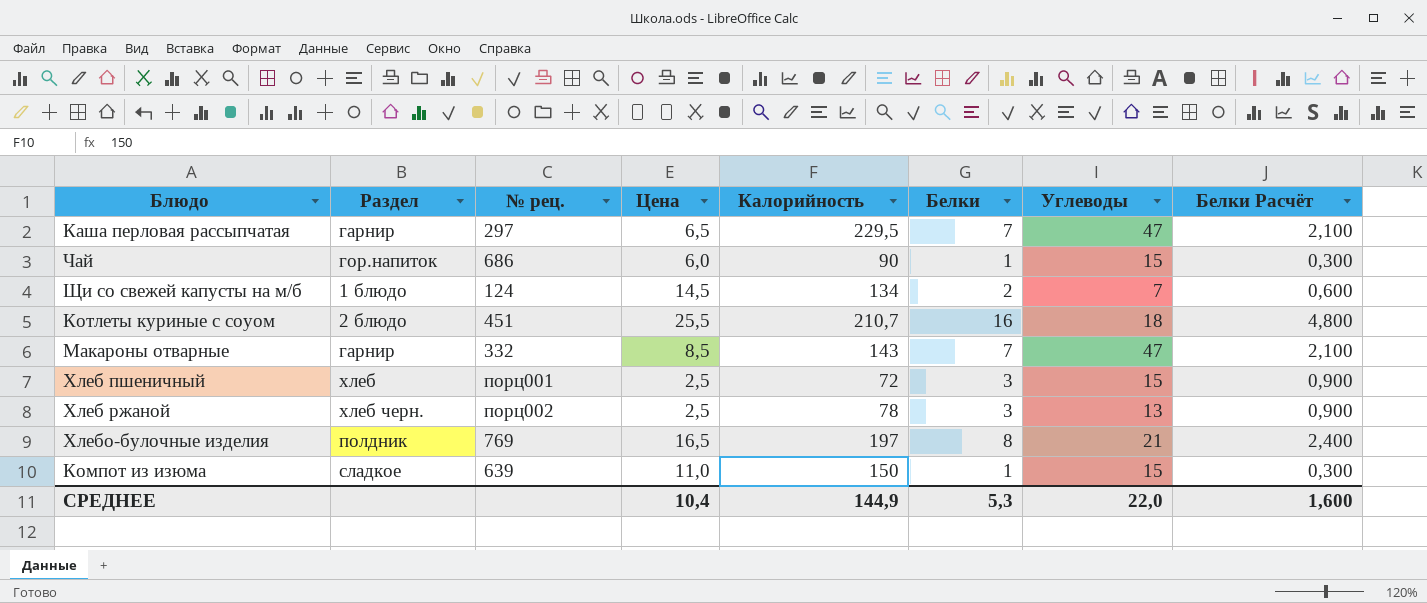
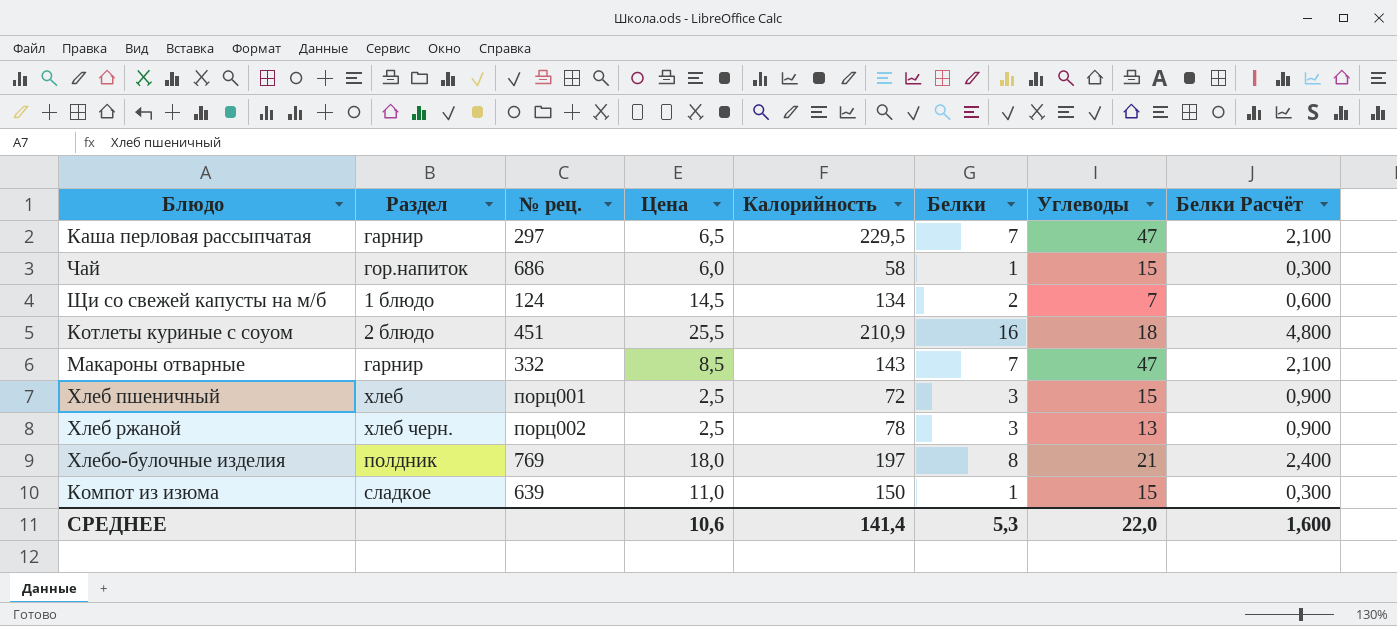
Чай | Калорийность: 90 -> 58
Котлеты куриные с соуом | Калорийность: 210,7 -> 210,9
Хлебо-булочные изделия | Цена: 16,5 -> 18,0
СРЕДНЕЕ | Цена: 10,4 -> 10,6
СРЕДНЕЕ | Калорийность: 144,9 -> 141,4

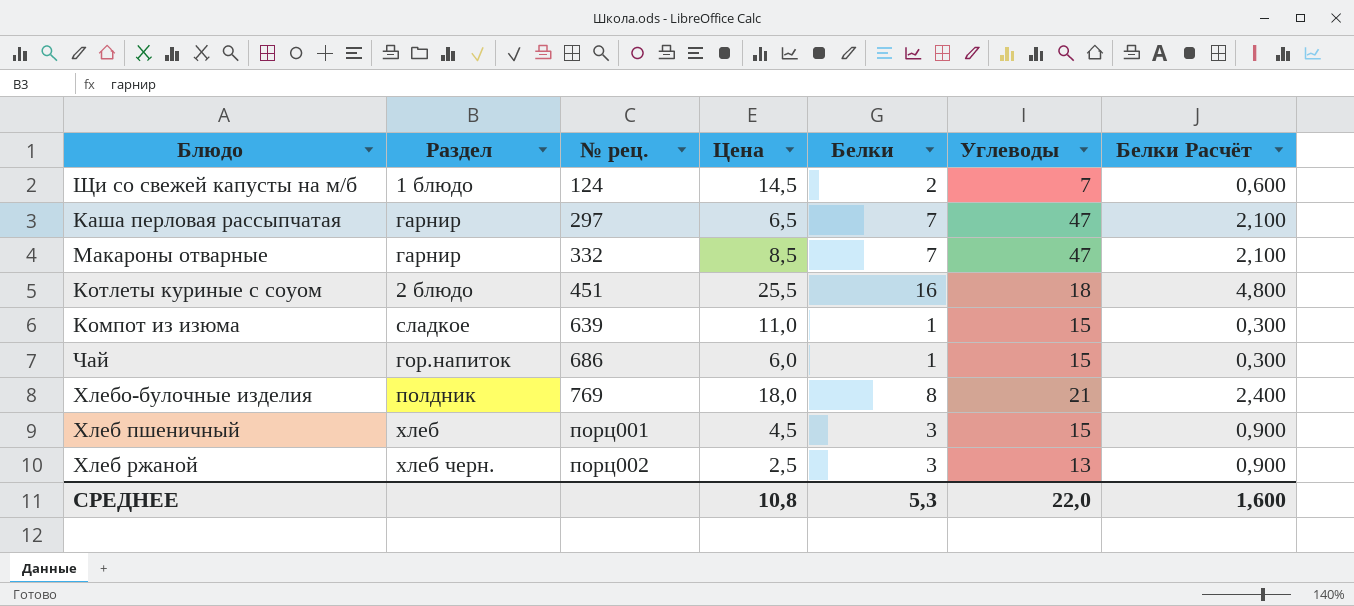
row order: none -> № рец. ascending
column Калорийность | position: 5 -> none
Хлеб пшеничный | Цена: 2,5 -> 4,5
СРЕДНЕЕ | Цена: 10,6 -> 10,8

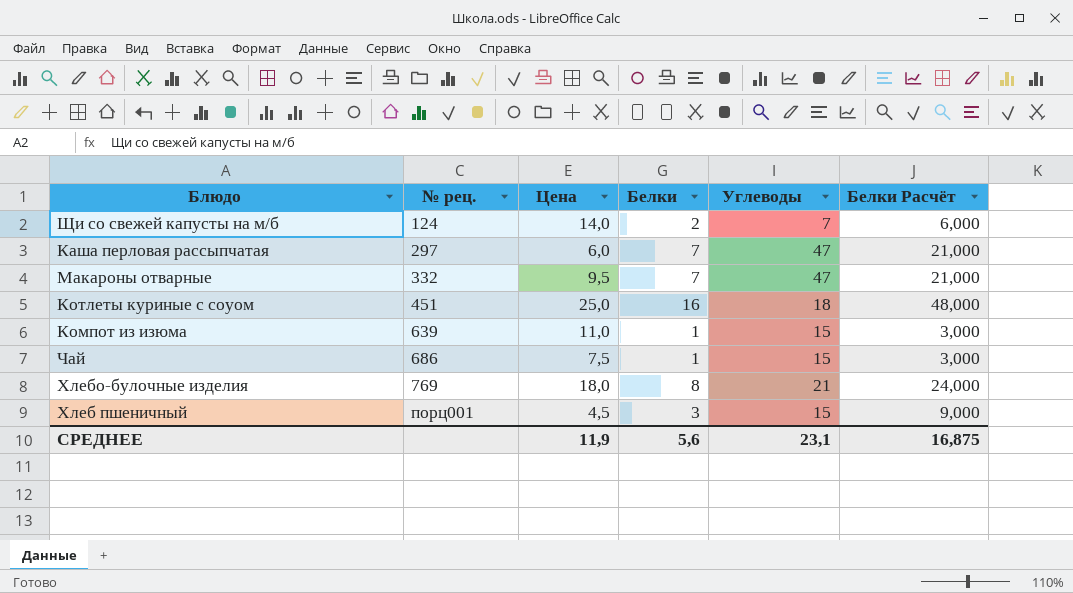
column Раздел | position: 2 -> none
column Белки Расчёт | formula: [Белки] * 0,3 -> [Белки] * 3
row Хлеб ржаной: хлеб черн. | порц002 | 2,5 | 3 | 13 | 0,900 -> none
Щи со свежей капусты на м/б | Цена: 14,5 -> 14,0
Каша перловая рассыпчатая | Цена: 6,5 -> 6,0
Макароны отварные | Цена: 8,5 -> 9,5
Котлеты куриные с соуом | Цена: 25,5 -> 25,0
Чай | Цена: 6,0 -> 7,5
СРЕДНЕЕ | Цена: 10,8 -> 11,9
СРЕДНЕЕ | Белки: 5,3 -> 5,6
СРЕДНЕЕ | Углеводы: 22,0 -> 23,1
СРЕДНЕЕ | Белки Расчёт: 1,600 -> 16,875

